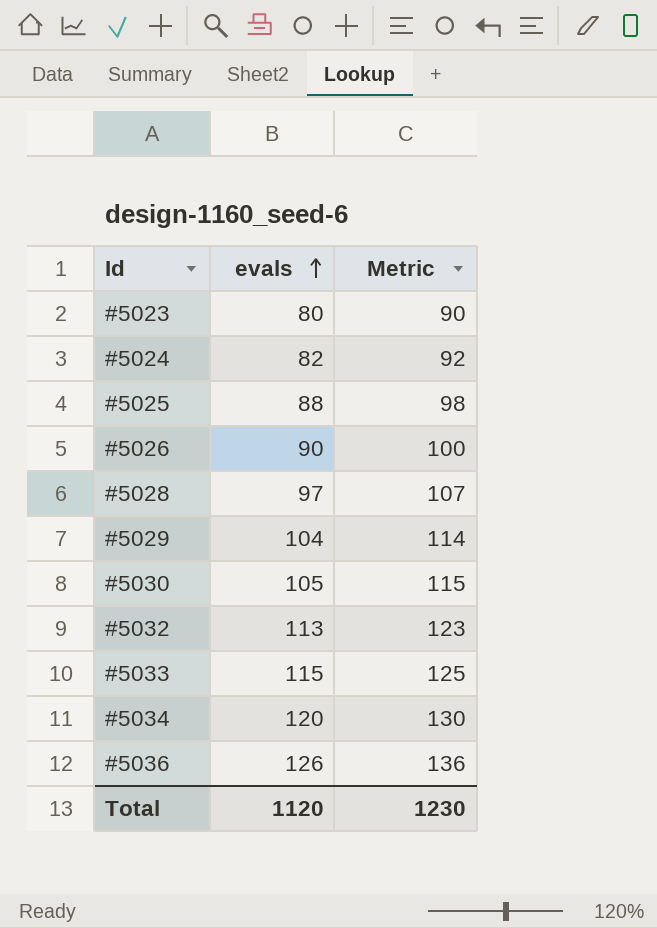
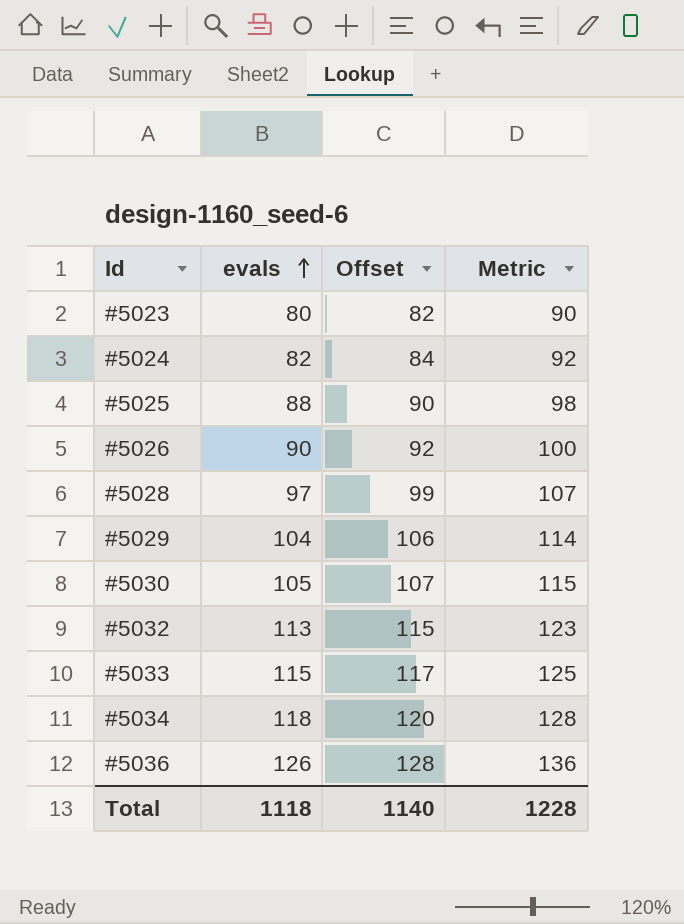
column Offset | formula: none -> [evals] + 2
#5034 | evals: 120 -> 118
#5034 | Metric: 130 -> 128
Total | evals: 1120 -> 1118
Total | Metric: 1230 -> 1228

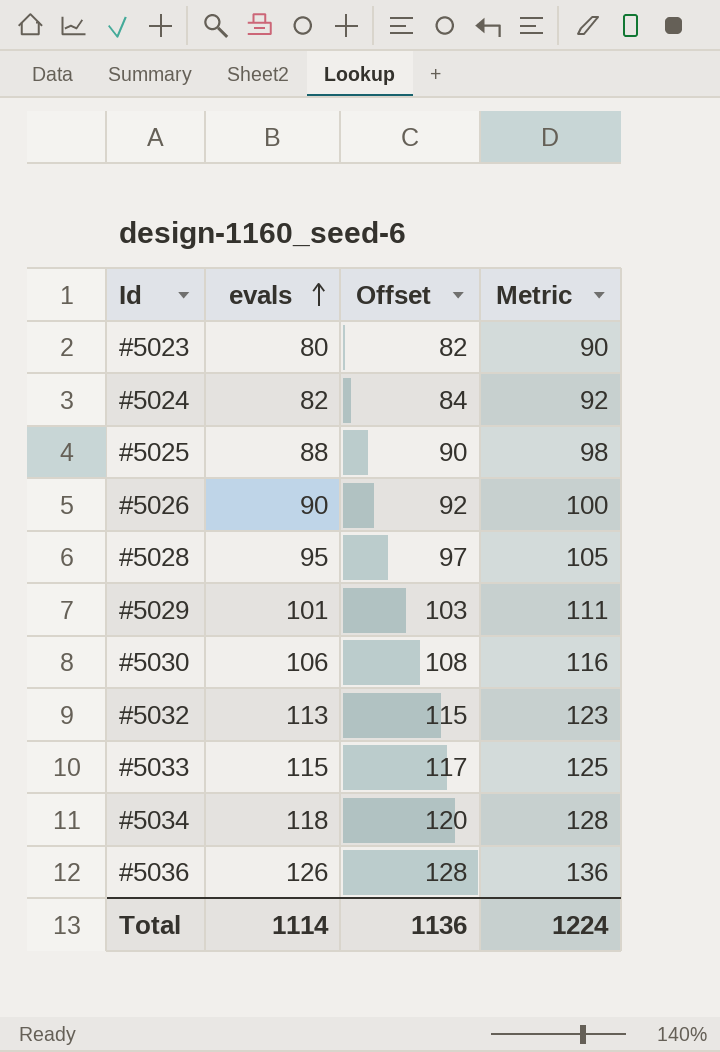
#5028 | evals: 97 -> 95
#5028 | Offset: 99 -> 97
#5028 | Metric: 107 -> 105
#5029 | evals: 104 -> 101
#5029 | Offset: 106 -> 103
#5029 | Metric: 114 -> 111
#5030 | evals: 105 -> 106
#5030 | Offset: 107 -> 108
#5030 | Metric: 115 -> 116
Total | evals: 1118 -> 1114
Total | Offset: 1140 -> 1136
Total | Metric: 1228 -> 1224

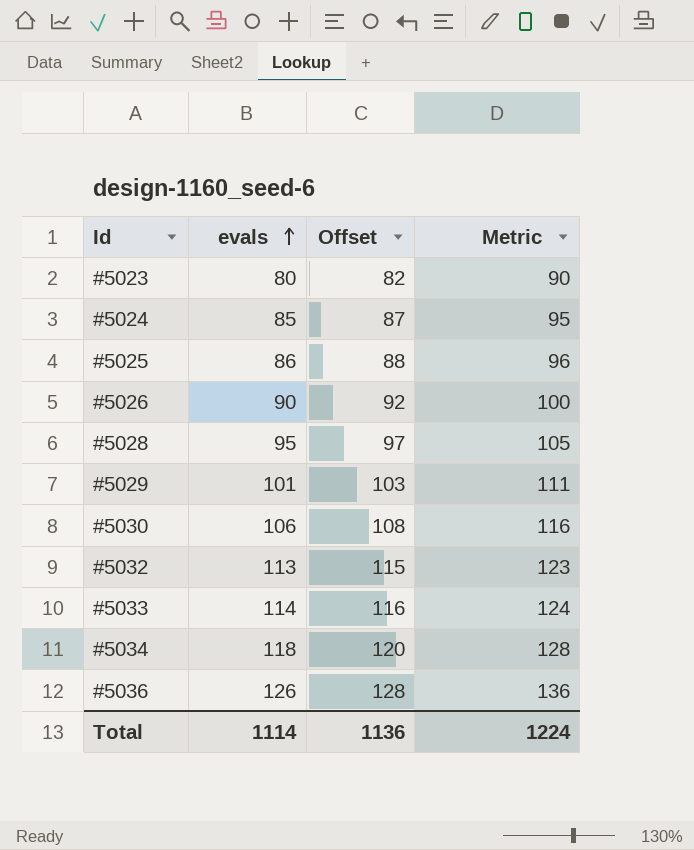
#5024 | evals: 82 -> 85
#5024 | Offset: 84 -> 87
#5024 | Metric: 92 -> 95
#5025 | evals: 88 -> 86
#5025 | Offset: 90 -> 88
#5025 | Metric: 98 -> 96
#5033 | evals: 115 -> 114
#5033 | Offset: 117 -> 116
#5033 | Metric: 125 -> 124

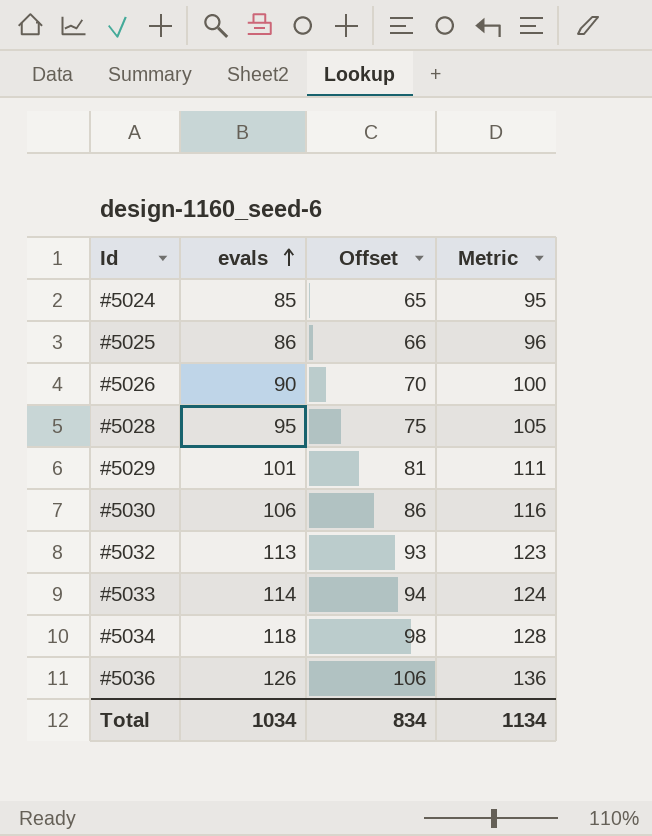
column Offset | formula: [evals] + 2 -> [evals] - 20
row #5023: 80 | 82 | 90 -> none
Total | evals: 1114 -> 1034
Total | Offset: 1136 -> 834
Total | Metric: 1224 -> 1134

